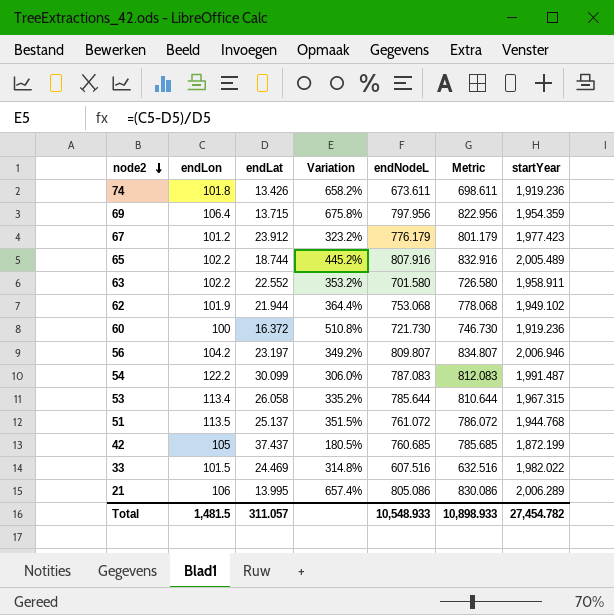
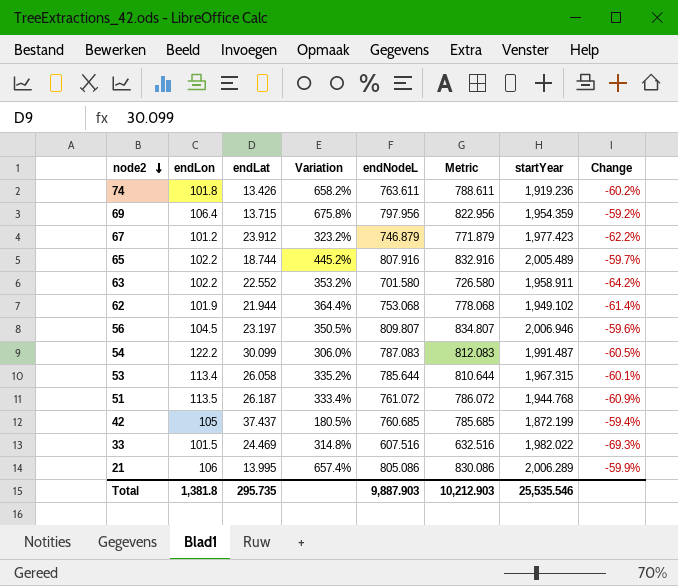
column Change | formula: none -> ([endNodeL] - [startYear]) / [startYear]
row 60: 100 | 16.372 | 510.8% | 721.730 | 746.730 | 1,919.236 -> none
74 | endNodeL: 673.611 -> 763.611
74 | Metric: 698.611 -> 788.611
67 | endNodeL: 776.179 -> 746.879
67 | Metric: 801.179 -> 771.879
56 | endLon: 104.2 -> 104.5
56 | Variation: 349.2% -> 350.5%
51 | endLat: 25.137 -> 26.187
51 | Variation: 351.5% -> 333.4%
Total | endLon: 1,481.5 -> 1,381.8
Total | endLat: 311.057 -> 295.735
Total | endNodeL: 10,548.933 -> 9,887.903
Total | Metric: 10,898.933 -> 10,212.903
Total | startYear: 27,454.782 -> 25,535.546

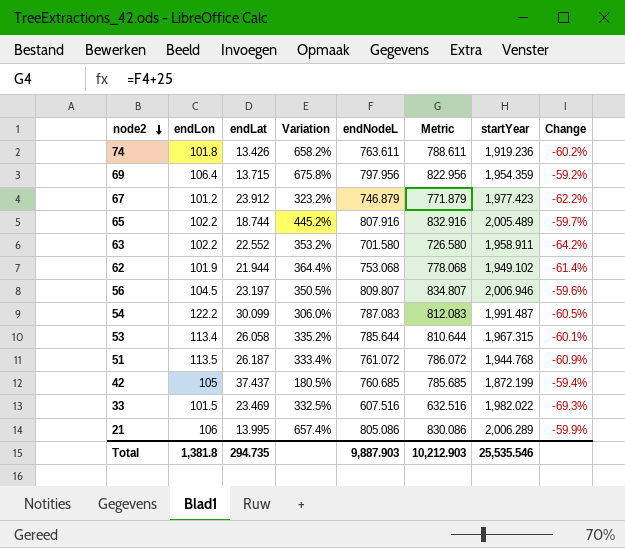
33 | endLat: 24.469 -> 23.469
33 | Variation: 314.8% -> 332.5%
Total | endLat: 295.735 -> 294.735

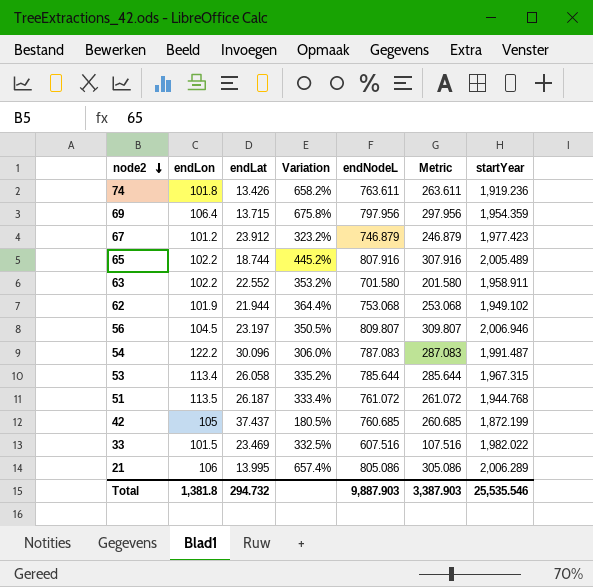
column Change | formula: ([endNodeL] - [startYear]) / [startYear] -> none
column Metric | formula: [endNodeL] + 25 -> [endNodeL] - 500
54 | endLat: 30.099 -> 30.096
Total | endLat: 294.735 -> 294.732
Total | Metric: 10,212.903 -> 3,387.903

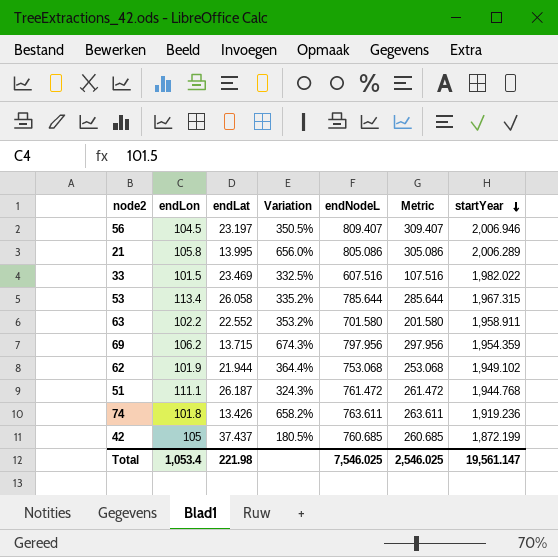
row order: node2 descending -> startYear descending
row 67: 101.2 | 23.912 | 323.2% | 746.879 | 246.879 | 1,977.423 -> none
row 65: 102.2 | 18.744 | 445.2% | 807.916 | 307.916 | 2,005.489 -> none
row 54: 122.2 | 30.096 | 306.0% | 787.083 | 287.083 | 1,991.487 -> none
56 | endNodeL: 809.807 -> 809.407
56 | Metric: 309.807 -> 309.407
21 | endLon: 106 -> 105.8
21 | Variation: 657.4% -> 656.0%
69 | endLon: 106.4 -> 106.2
69 | Variation: 675.8% -> 674.3%
51 | endLon: 113.5 -> 111.1
51 | Variation: 333.4% -> 324.3%
51 | endNodeL: 761.072 -> 761.472
51 | Metric: 261.072 -> 261.472
Total | endLon: 1,381.8 -> 1,053.4
Total | endLat: 294.732 -> 221.98
Total | endNodeL: 9,887.903 -> 7,546.025
Total | Metric: 3,387.903 -> 2,546.025
Total | startYear: 25,535.546 -> 19,561.147

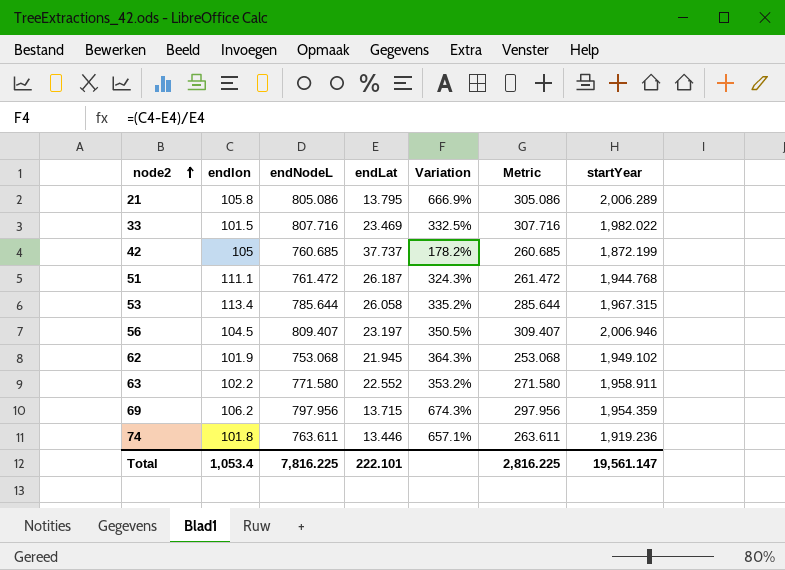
row order: startYear descending -> node2 ascending
column name: endLon -> endlon
column endNodeL | position: 5 -> 3
21 | endLat: 13.995 -> 13.795
21 | Variation: 656.0% -> 666.9%
33 | endNodeL: 607.516 -> 807.716
33 | Metric: 107.516 -> 307.716
42 | endLat: 37.437 -> 37.737
42 | Variation: 180.5% -> 178.2%
62 | endLat: 21.944 -> 21.945
62 | Variation: 364.4% -> 364.3%
63 | endNodeL: 701.580 -> 771.580
63 | Metric: 201.580 -> 271.580
74 | endLat: 13.426 -> 13.446
74 | Variation: 658.2% -> 657.1%
Total | endNodeL: 7,546.025 -> 7,816.225
Total | endLat: 221.98 -> 222.101
Total | Metric: 2,546.025 -> 2,816.225

